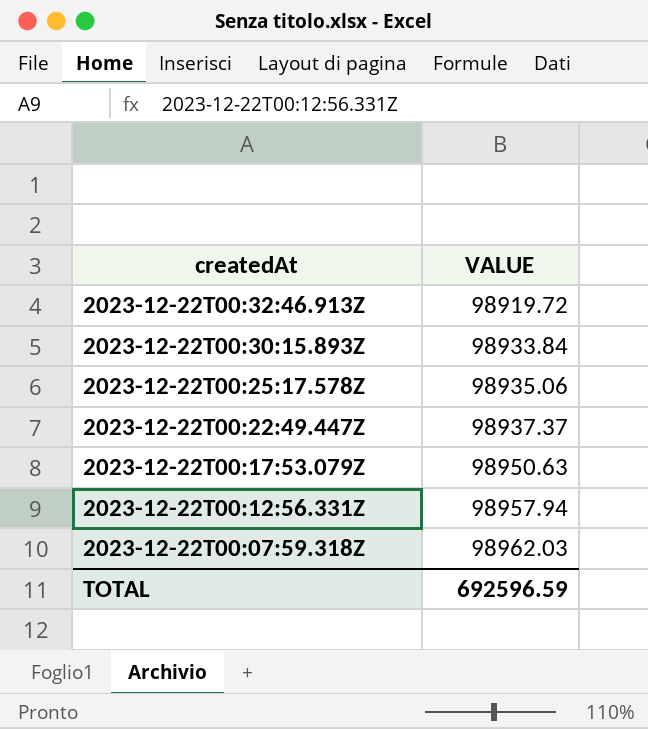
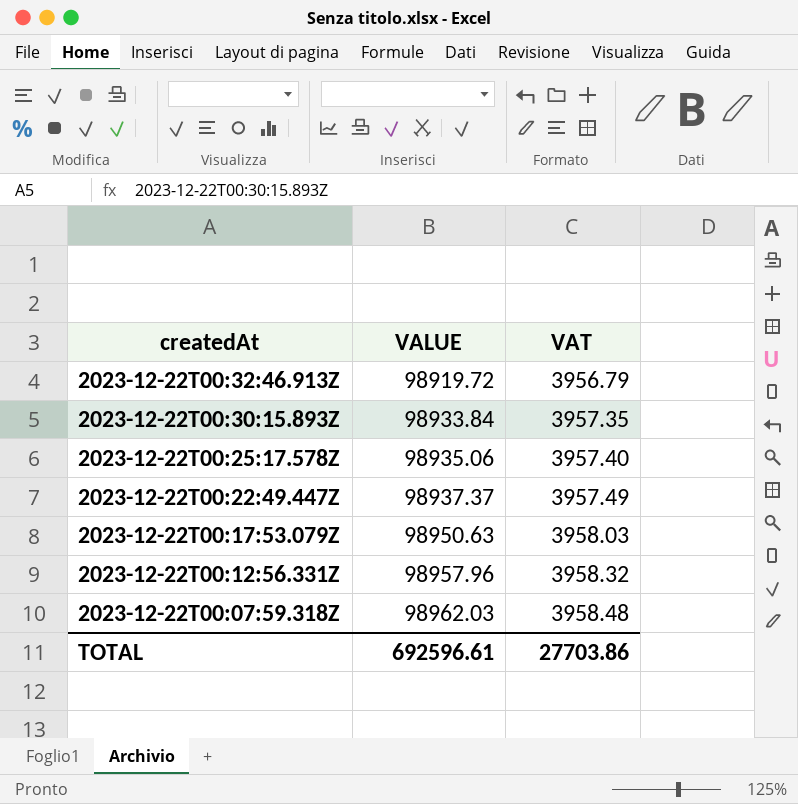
column VAT | formula: none -> [VALUE] * 0.04
2023-12-22T00:12:56.331Z | VALUE: 98957.94 -> 98957.96
TOTAL | VALUE: 692596.59 -> 692596.61

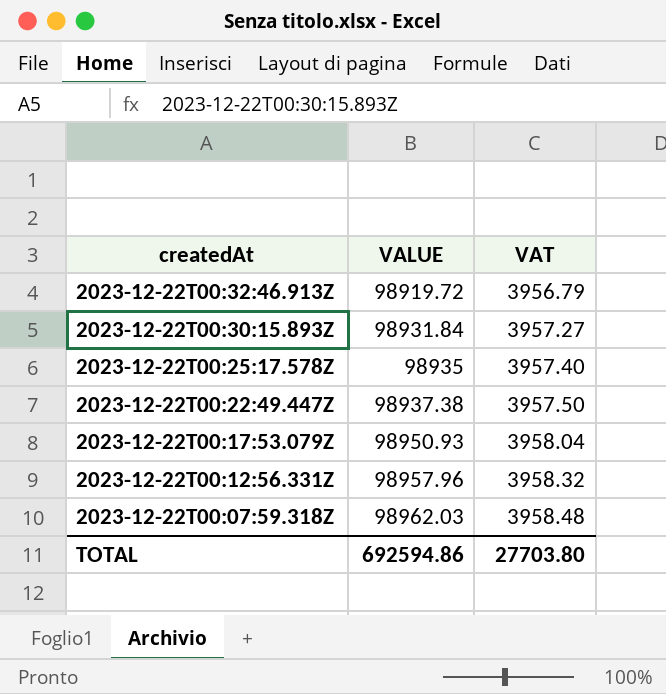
2023-12-22T00:30:15.893Z | VALUE: 98933.84 -> 98931.84
2023-12-22T00:30:15.893Z | VAT: 3957.35 -> 3957.27
2023-12-22T00:25:17.578Z | VALUE: 98935.06 -> 98935
2023-12-22T00:22:49.447Z | VALUE: 98937.37 -> 98937.38
2023-12-22T00:22:49.447Z | VAT: 3957.49 -> 3957.50
2023-12-22T00:17:53.079Z | VALUE: 98950.63 -> 98950.93
2023-12-22T00:17:53.079Z | VAT: 3958.03 -> 3958.04
TOTAL | VALUE: 692596.61 -> 692594.86
TOTAL | VAT: 27703.86 -> 27703.80

